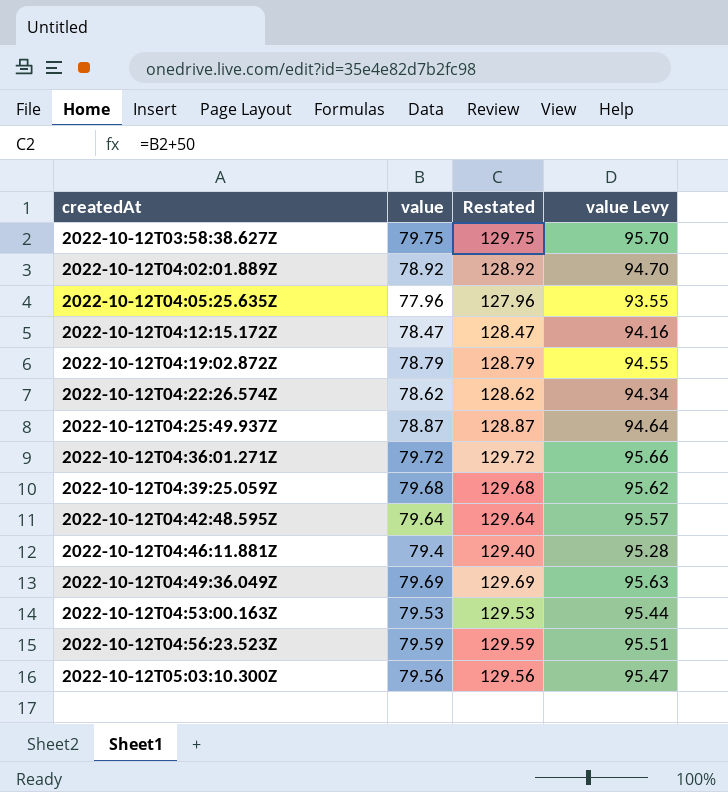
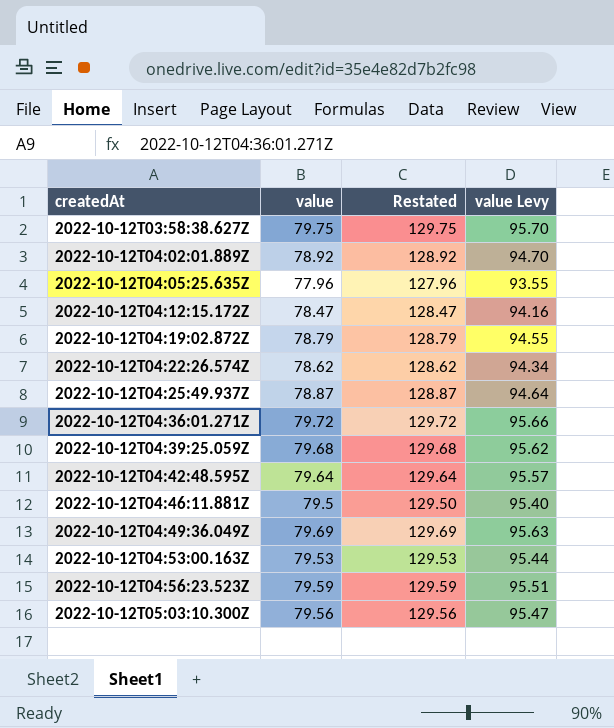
2022-10-12T04:46:11.881Z | value: 79.4 -> 79.5
2022-10-12T04:46:11.881Z | Restated: 129.40 -> 129.50
2022-10-12T04:46:11.881Z | value Levy: 95.28 -> 95.40

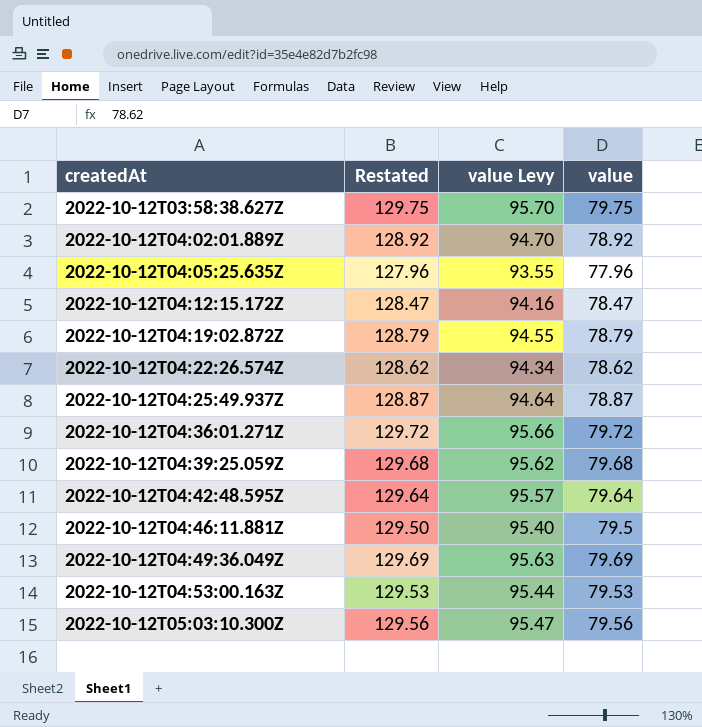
column value | position: 2 -> 4
row 2022-10-12T04:56:23.523Z: 79.59 | 129.59 | 95.51 -> none

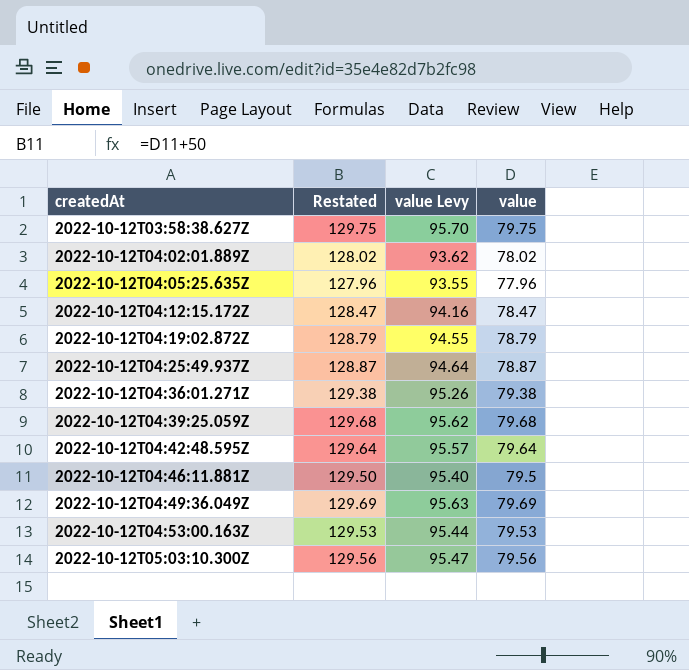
row 2022-10-12T04:22:26.574Z: 128.62 | 94.34 | 78.62 -> none
2022-10-12T04:02:01.889Z | Restated: 128.92 -> 128.02
2022-10-12T04:02:01.889Z | value Levy: 94.70 -> 93.62
2022-10-12T04:02:01.889Z | value: 78.92 -> 78.02
2022-10-12T04:36:01.271Z | Restated: 129.72 -> 129.38
2022-10-12T04:36:01.271Z | value Levy: 95.66 -> 95.26
2022-10-12T04:36:01.271Z | value: 79.72 -> 79.38

